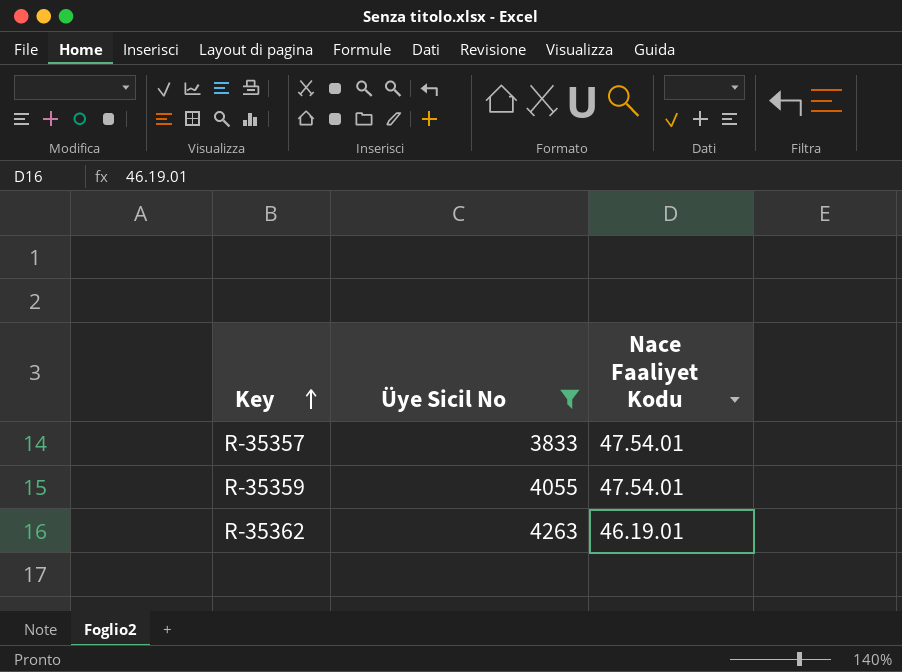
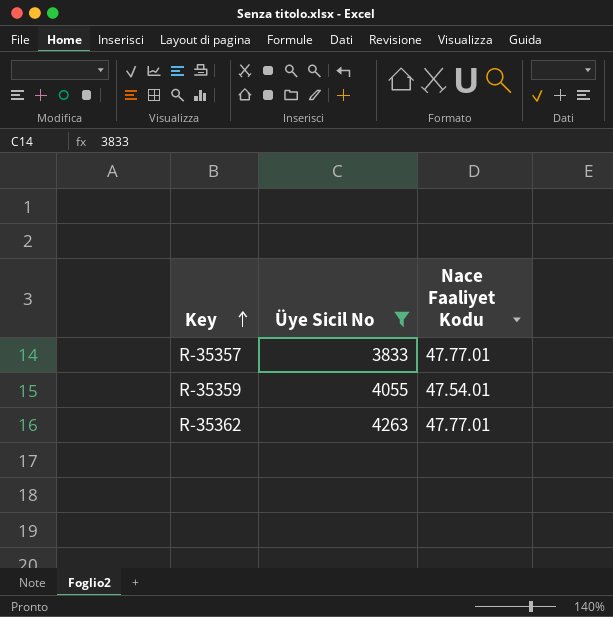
R-35357 | Nace Faaliyet Kodu: 47.54.01 -> 47.77.01
R-35362 | Nace Faaliyet Kodu: 46.19.01 -> 47.77.01

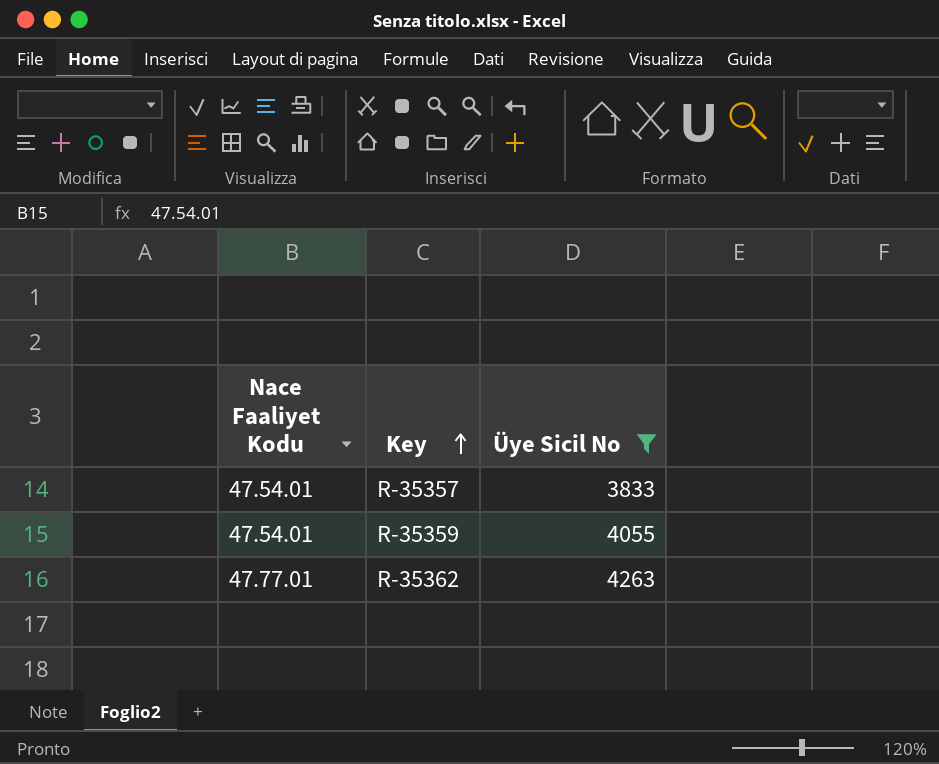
column Nace Faaliyet Kodu | position: 3 -> 1
R-35357 | Nace Faaliyet Kodu: 47.77.01 -> 47.54.01

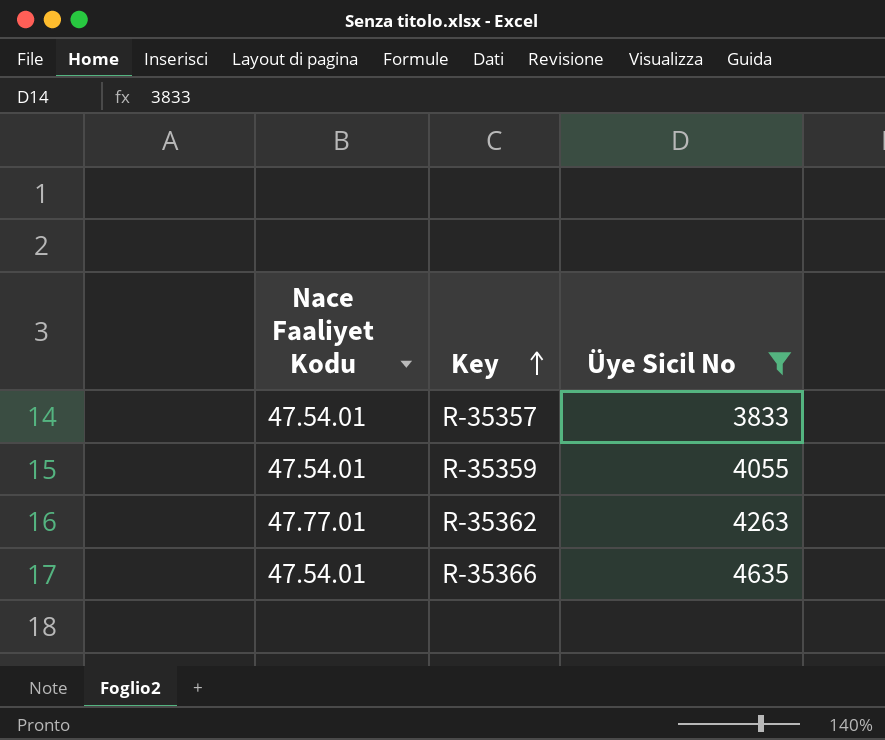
row R-35366: none -> 47.54.01 | 4635

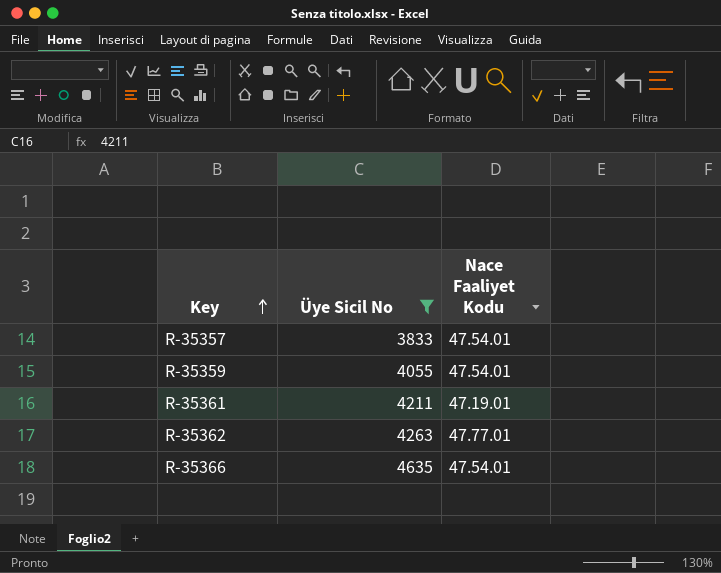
column Nace Faaliyet Kodu | position: 1 -> 3
row R-35361: none -> 4211 | 47.19.01

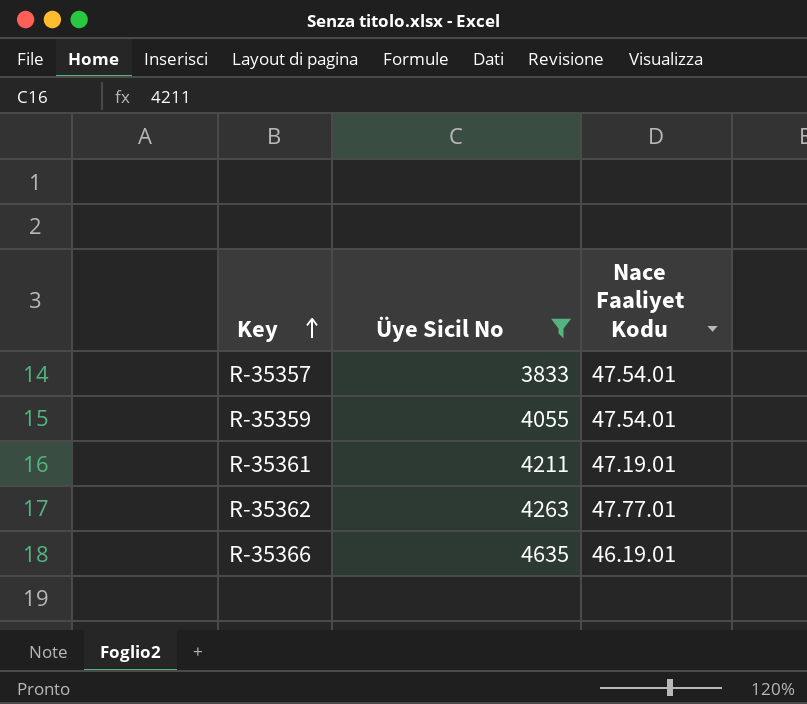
R-35366 | Nace Faaliyet Kodu: 47.54.01 -> 46.19.01

